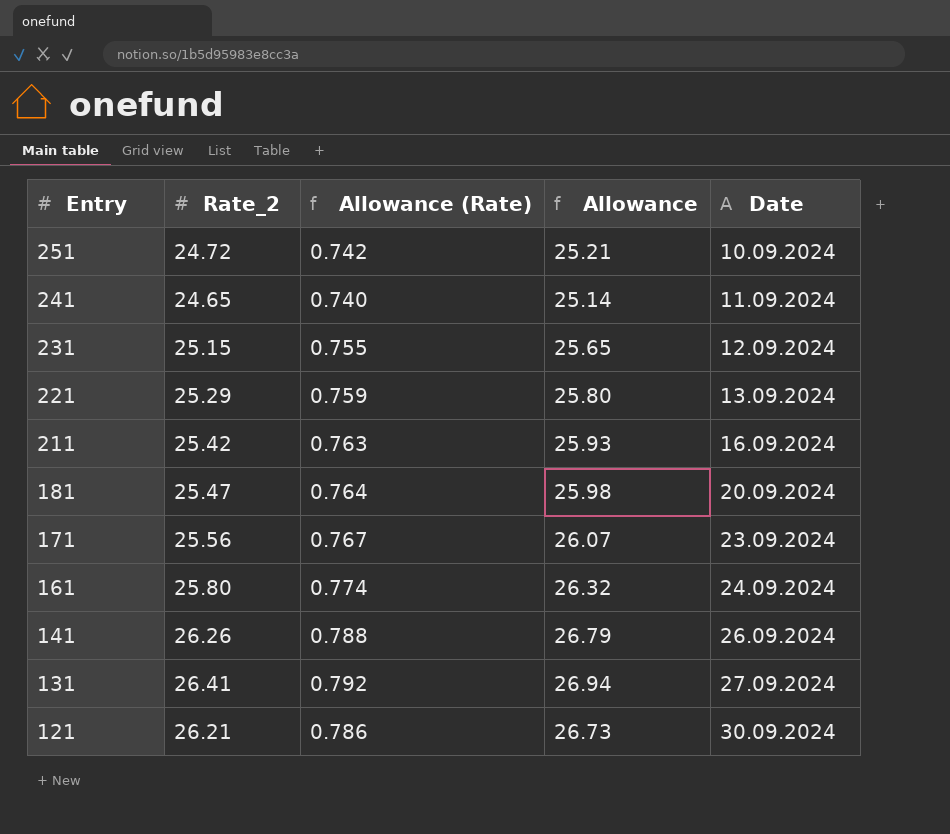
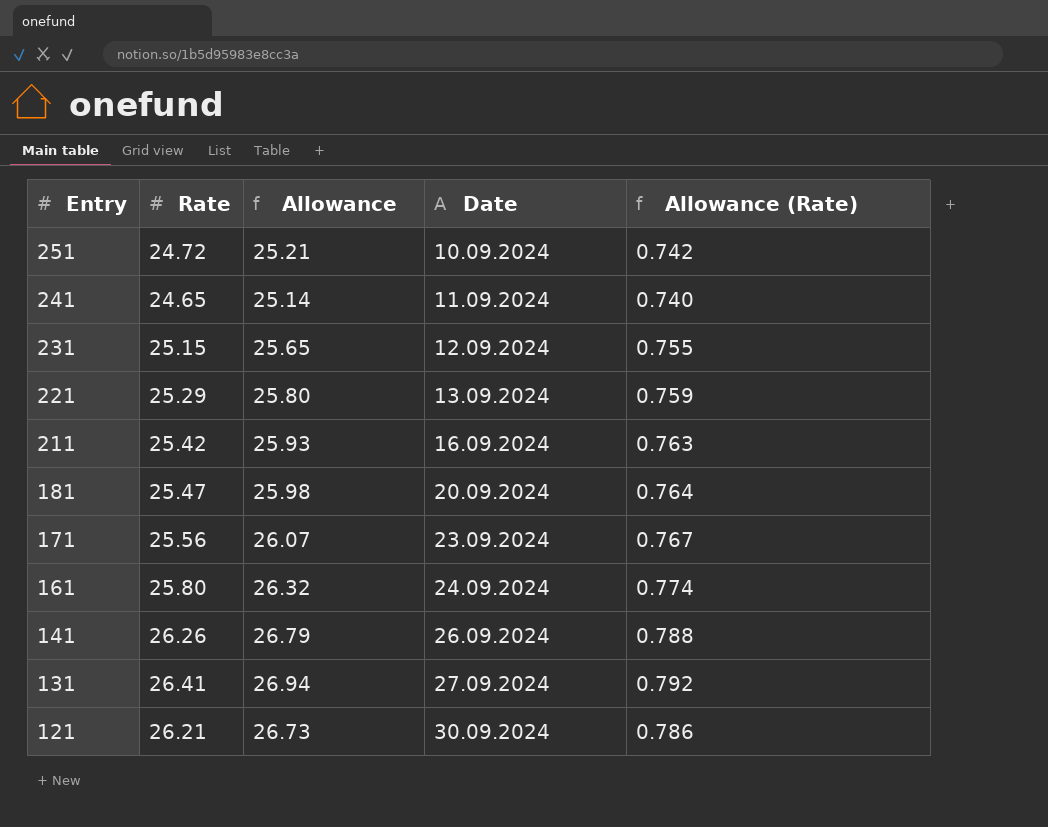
column name: Rate_2 -> Rate
column Allowance (Rate) | position: 3 -> 5

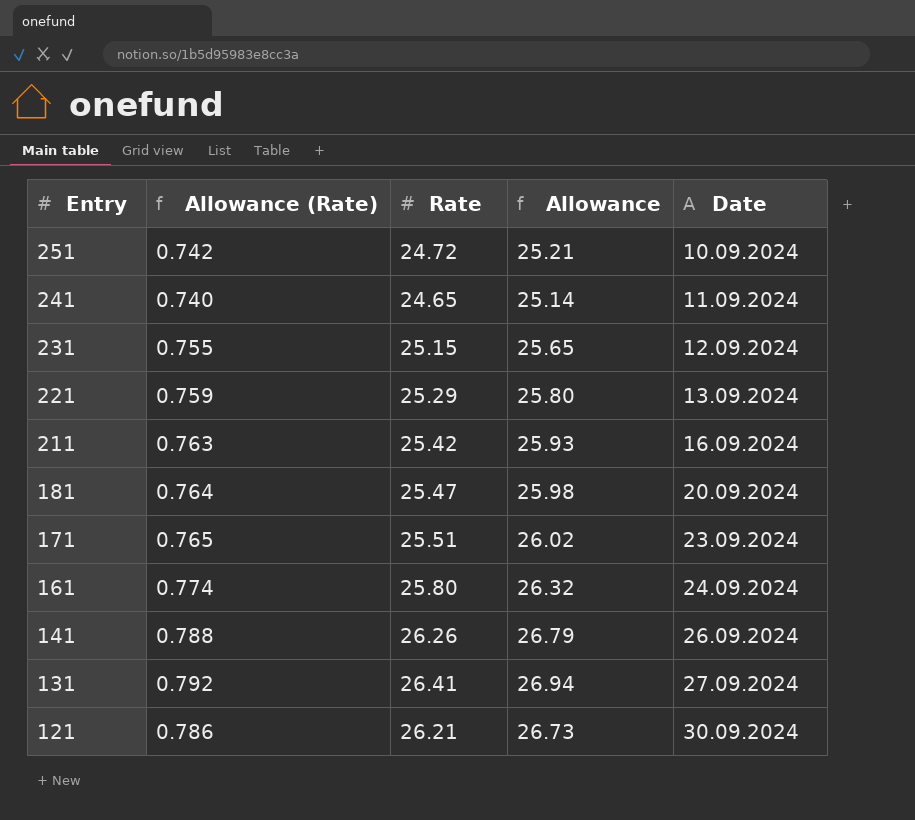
column Allowance (Rate) | position: 5 -> 2
171 | Allowance (Rate): 0.767 -> 0.765
171 | Rate: 25.56 -> 25.51
171 | Allowance: 26.07 -> 26.02

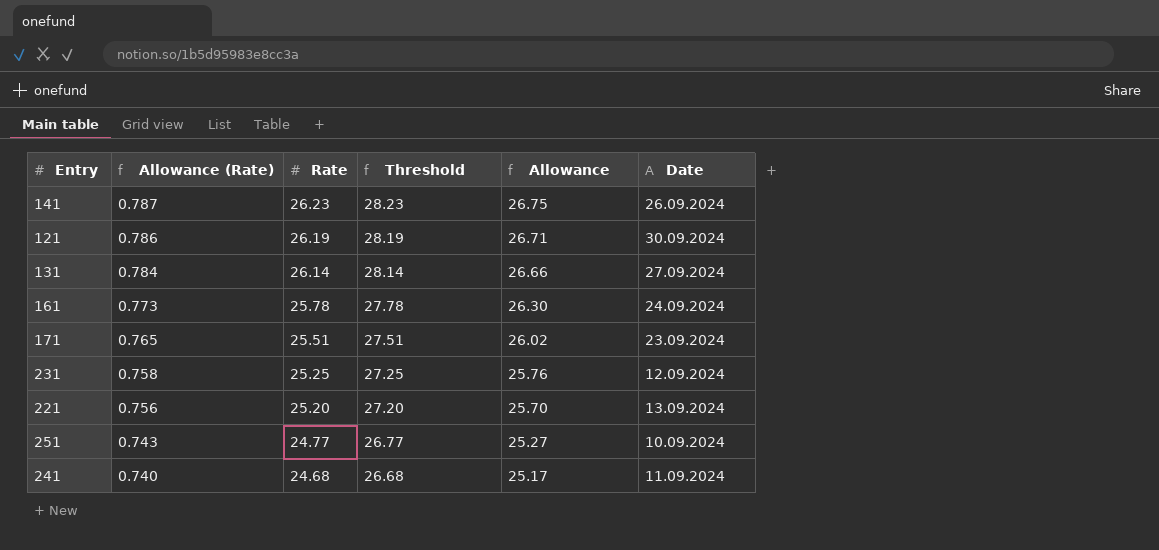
row order: Entry descending -> Allowance (Rate) descending
column Threshold | formula: none -> [Rate] + 2
row 211: 0.763 | 25.42 | 25.93 | 16.09.2024 -> none
row 181: 0.764 | 25.47 | 25.98 | 20.09.2024 -> none
141 | Allowance (Rate): 0.788 -> 0.787
141 | Rate: 26.26 -> 26.23
141 | Allowance: 26.79 -> 26.75
121 | Rate: 26.21 -> 26.19
121 | Allowance: 26.73 -> 26.71
131 | Allowance (Rate): 0.792 -> 0.784
131 | Rate: 26.41 -> 26.14
131 | Allowance: 26.94 -> 26.66
161 | Allowance (Rate): 0.774 -> 0.773
161 | Rate: 25.80 -> 25.78
161 | Allowance: 26.32 -> 26.30
231 | Allowance (Rate): 0.755 -> 0.758
231 | Rate: 25.15 -> 25.25
231 | Allowance: 25.65 -> 25.76
221 | Allowance (Rate): 0.759 -> 0.756
221 | Rate: 25.29 -> 25.20
221 | Allowance: 25.80 -> 25.70
251 | Allowance (Rate): 0.742 -> 0.743
251 | Rate: 24.72 -> 24.77
251 | Allowance: 25.21 -> 25.27
241 | Rate: 24.65 -> 24.68
241 | Allowance: 25.14 -> 25.17

